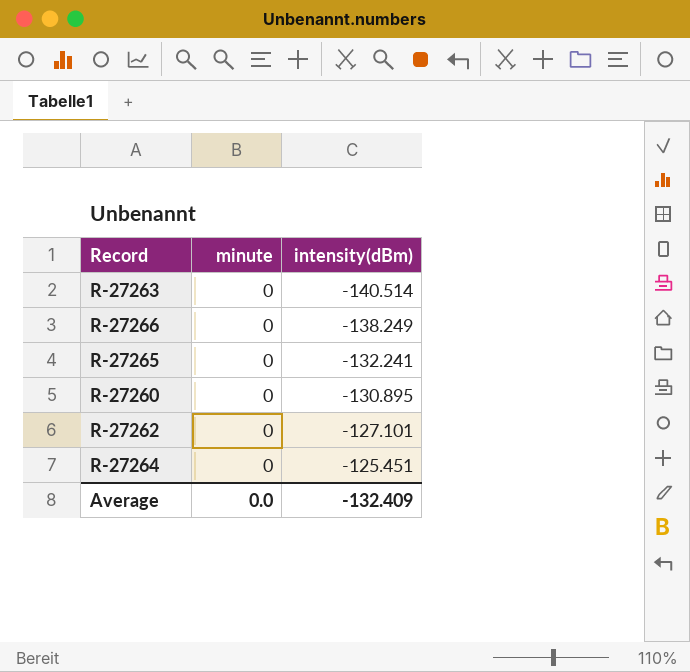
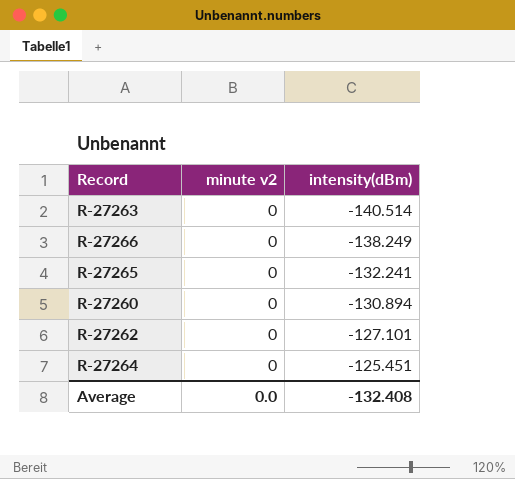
column name: minute -> minute v2
R-27260 | intensity(dBm): -130.895 -> -130.894
Average | intensity(dBm): -132.409 -> -132.408

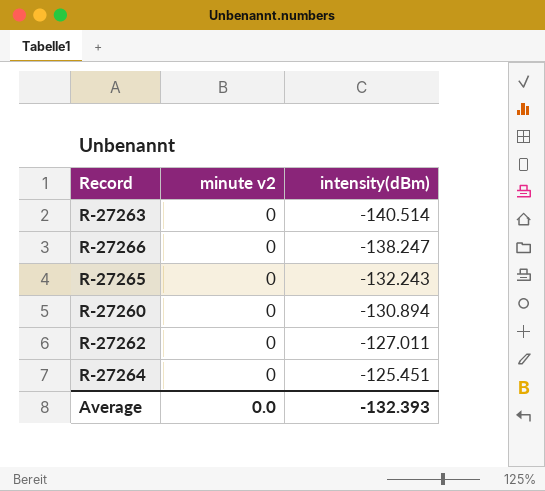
R-27266 | intensity(dBm): -138.249 -> -138.247
R-27265 | intensity(dBm): -132.241 -> -132.243
R-27262 | intensity(dBm): -127.101 -> -127.011
Average | intensity(dBm): -132.408 -> -132.393

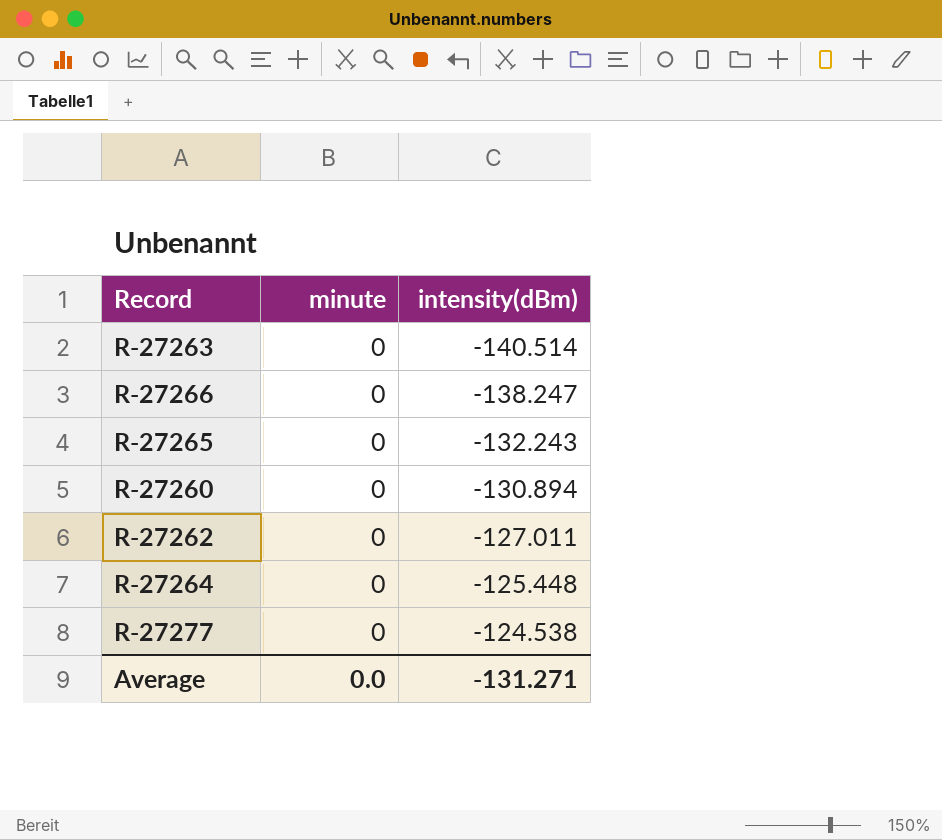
column name: minute v2 -> minute
R-27264 | intensity(dBm): -125.451 -> -125.448
row R-27277: none -> 0 | -124.538
Average | intensity(dBm): -132.393 -> -131.271

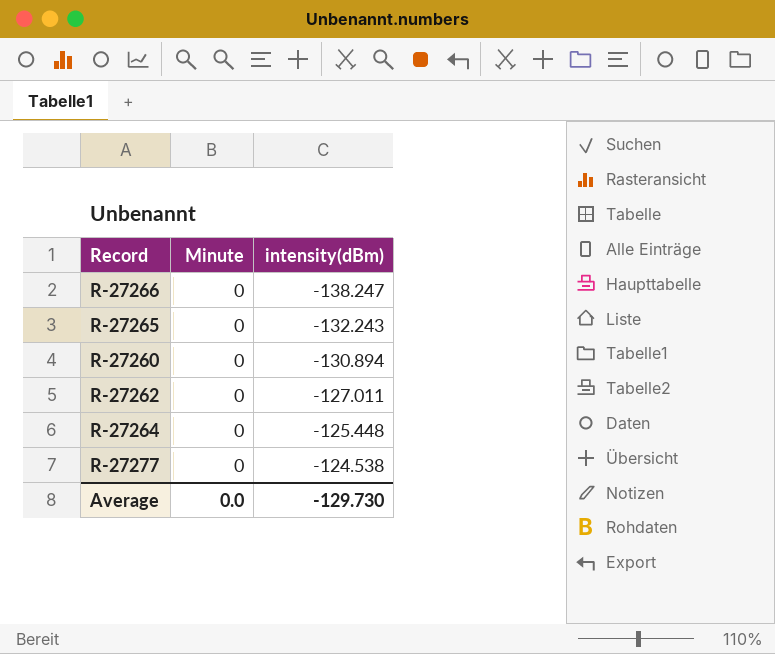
column name: minute -> Minute
row R-27263: 0 | -140.514 -> none
Average | intensity(dBm): -131.271 -> -129.730

